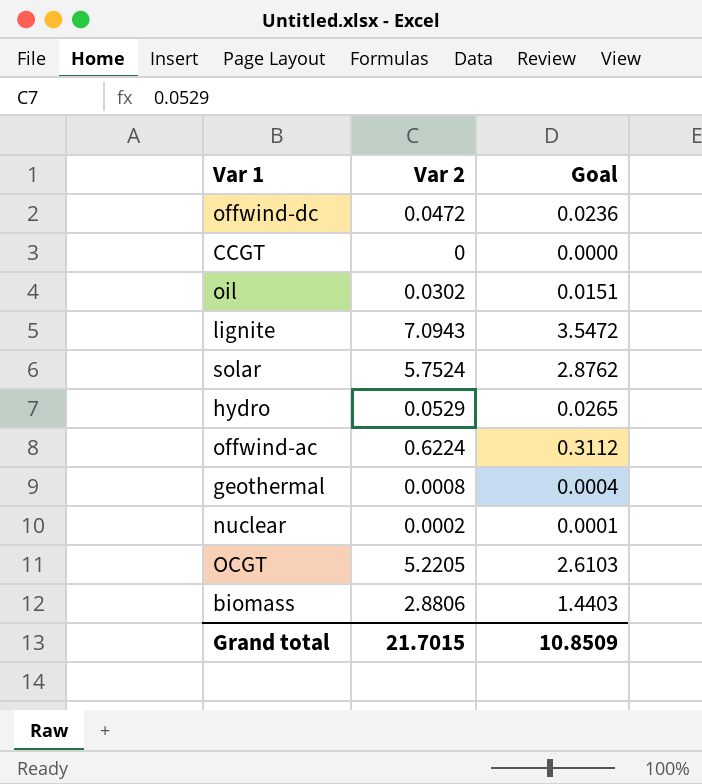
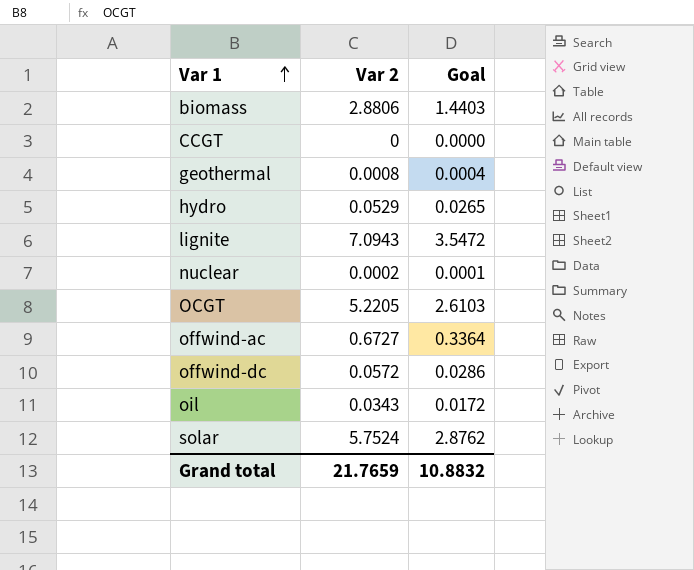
row order: none -> Var 1 ascending
offwind-ac | Var 2: 0.6224 -> 0.6727
offwind-ac | Goal: 0.3112 -> 0.3364
offwind-dc | Var 2: 0.0472 -> 0.0572
offwind-dc | Goal: 0.0236 -> 0.0286
oil | Var 2: 0.0302 -> 0.0343
oil | Goal: 0.0151 -> 0.0172
Grand total | Var 2: 21.7015 -> 21.7659
Grand total | Goal: 10.8509 -> 10.8832

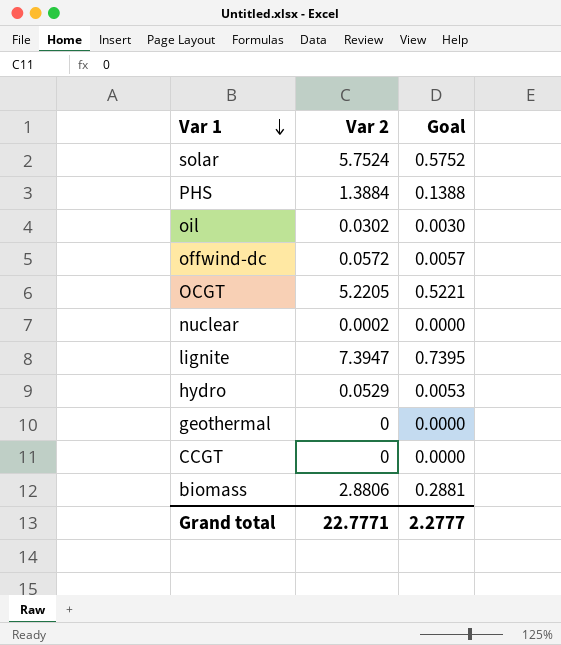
row order: Var 1 ascending -> Var 1 descending
column Goal | formula: [Var 2] * 0.5 -> [Var 2] * 0.1
row offwind-ac: 0.6727 | 0.3364 -> none
row PHS: none -> 1.3884 | 0.1388
oil | Var 2: 0.0343 -> 0.0302
lignite | Var 2: 7.0943 -> 7.3947
geothermal | Var 2: 0.0008 -> 0
Grand total | Var 2: 21.7659 -> 22.7771
Grand total | Goal: 10.8832 -> 2.2777

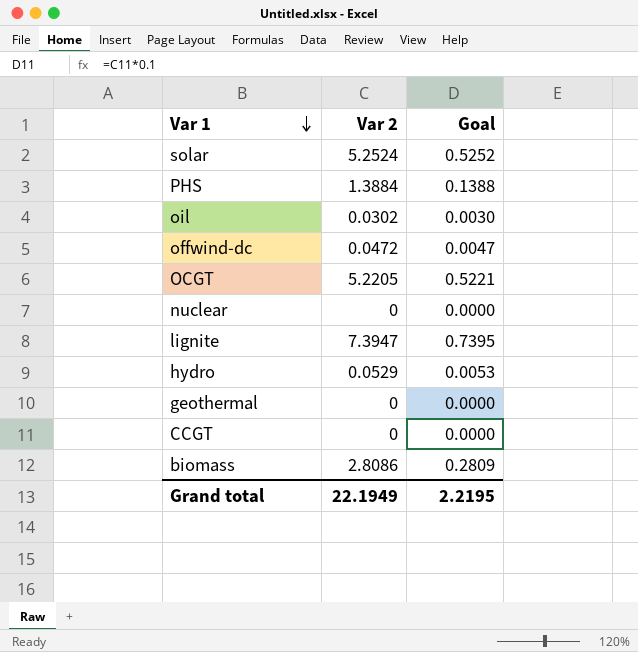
solar | Var 2: 5.7524 -> 5.2524
solar | Goal: 0.5752 -> 0.5252
offwind-dc | Var 2: 0.0572 -> 0.0472
offwind-dc | Goal: 0.0057 -> 0.0047
nuclear | Var 2: 0.0002 -> 0
biomass | Var 2: 2.8806 -> 2.8086
biomass | Goal: 0.2881 -> 0.2809
Grand total | Var 2: 22.7771 -> 22.1949
Grand total | Goal: 2.2777 -> 2.2195

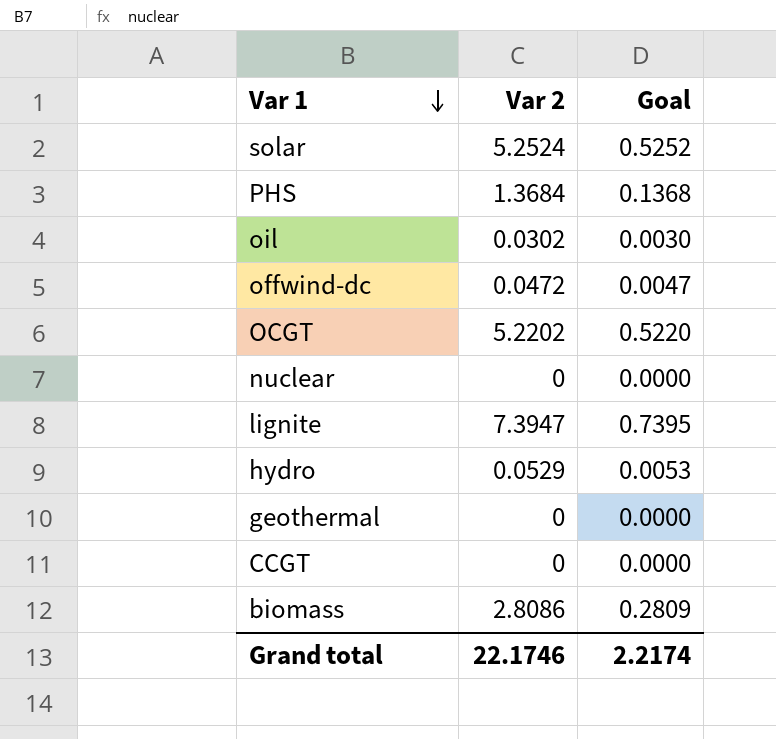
PHS | Var 2: 1.3884 -> 1.3684
PHS | Goal: 0.1388 -> 0.1368
OCGT | Var 2: 5.2205 -> 5.2202
OCGT | Goal: 0.5221 -> 0.5220
Grand total | Var 2: 22.1949 -> 22.1746
Grand total | Goal: 2.2195 -> 2.2174

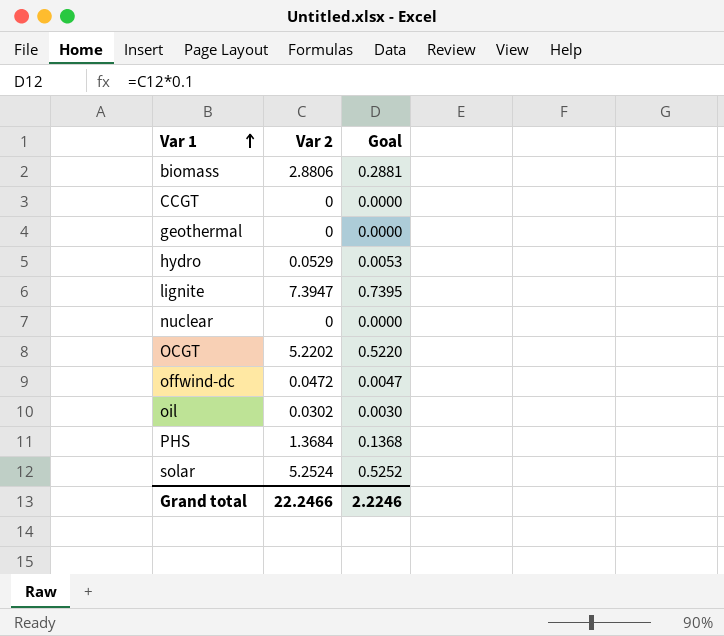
row order: Var 1 descending -> Var 1 ascending
biomass | Var 2: 2.8086 -> 2.8806
biomass | Goal: 0.2809 -> 0.2881
Grand total | Var 2: 22.1746 -> 22.2466
Grand total | Goal: 2.2174 -> 2.2246

